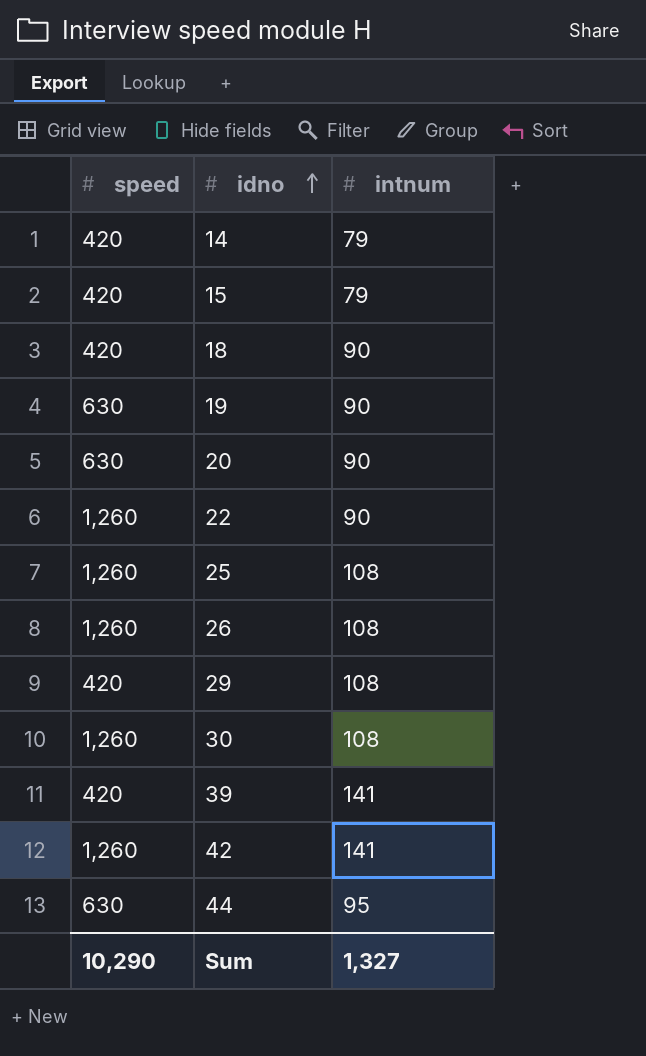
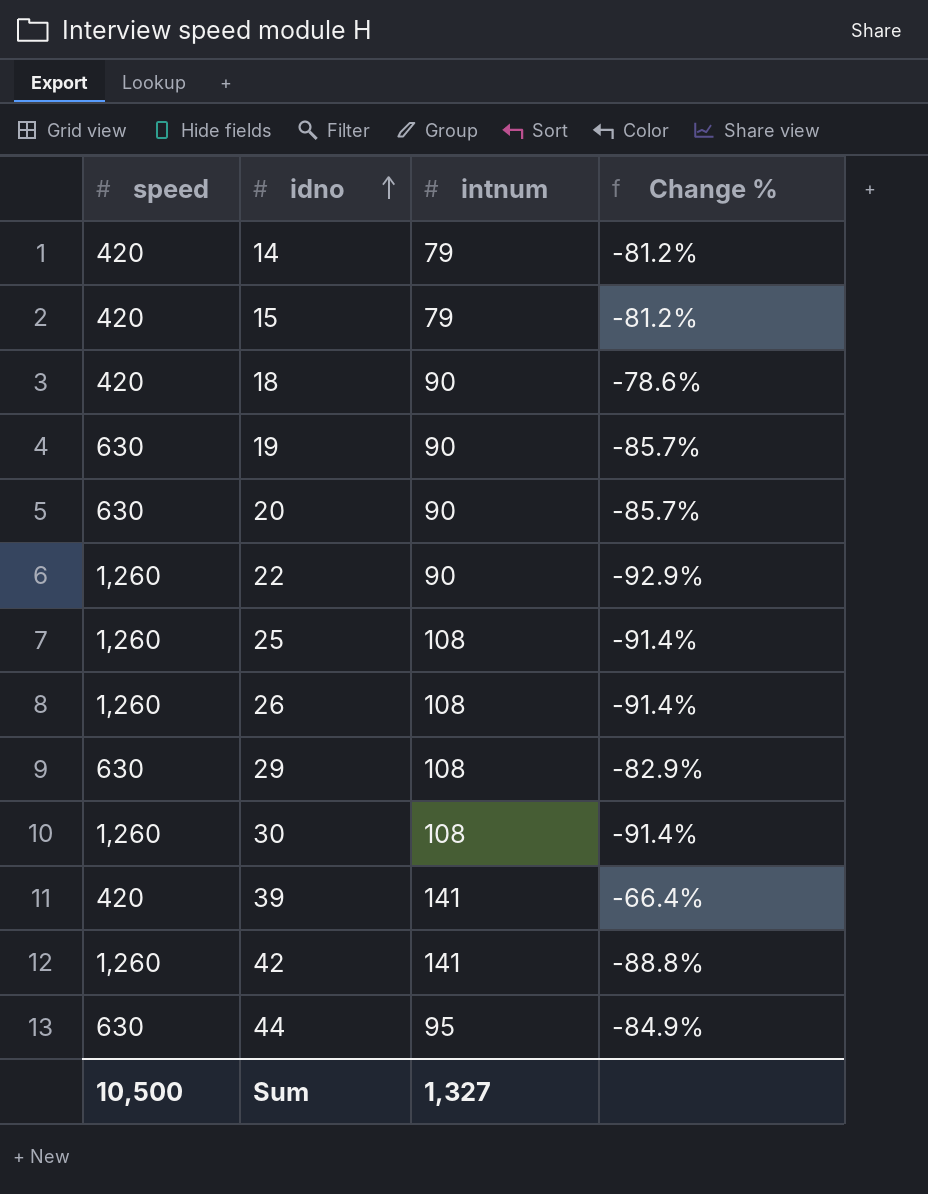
column Change % | formula: none -> ([intnum] - [speed]) / [speed]
29 | speed: 420 -> 630
Sum | speed: 10,290 -> 10,500

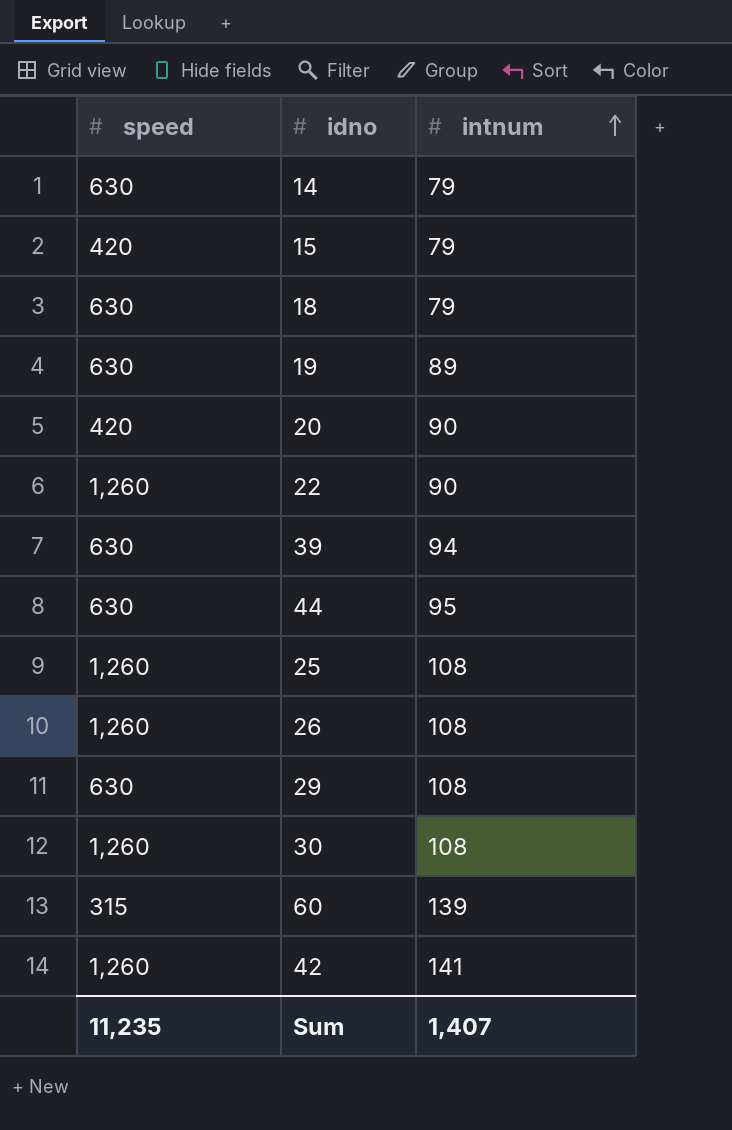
row order: idno ascending -> intnum ascending
column Change % | formula: ([intnum] - [speed]) / [speed] -> none
14 | speed: 420 -> 630
18 | speed: 420 -> 630
18 | intnum: 90 -> 79
19 | intnum: 90 -> 89
20 | speed: 630 -> 420
39 | speed: 420 -> 630
39 | intnum: 141 -> 94
row 60: none -> 315 | 139
Sum | speed: 10,500 -> 11,235
Sum | intnum: 1,327 -> 1,407

